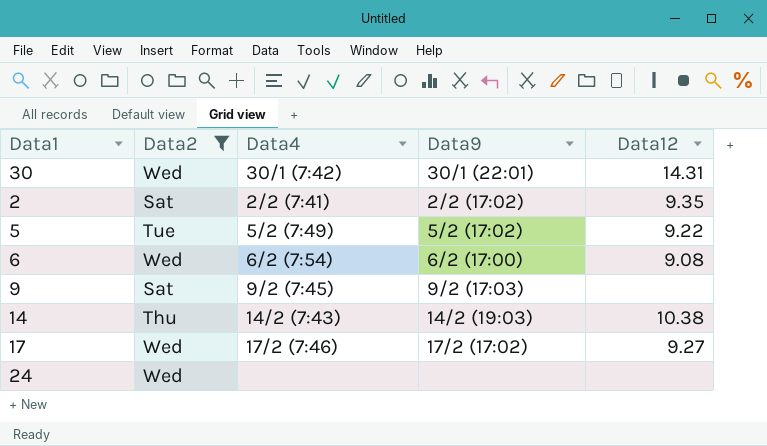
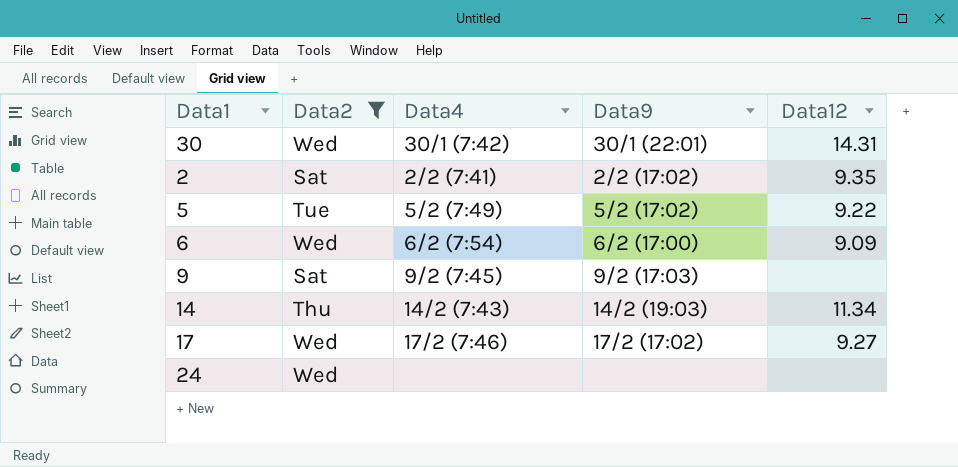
6 | Data12: 9.08 -> 9.09
14 | Data12: 10.38 -> 11.34

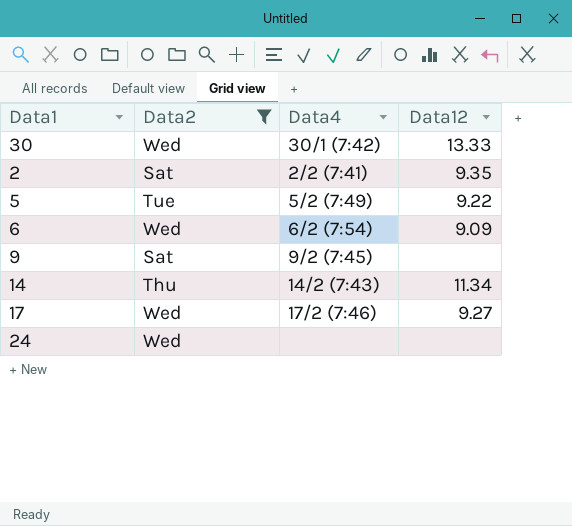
column Data9 | position: 4 -> none
30 | Data12: 14.31 -> 13.33

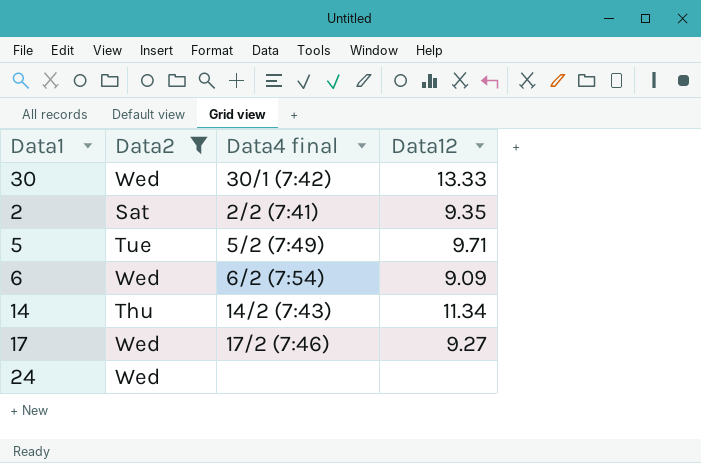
column name: Data4 -> Data4 final
row 9: Sat | 9/2 (7:45) | none -> none
5 | Data12: 9.22 -> 9.71

